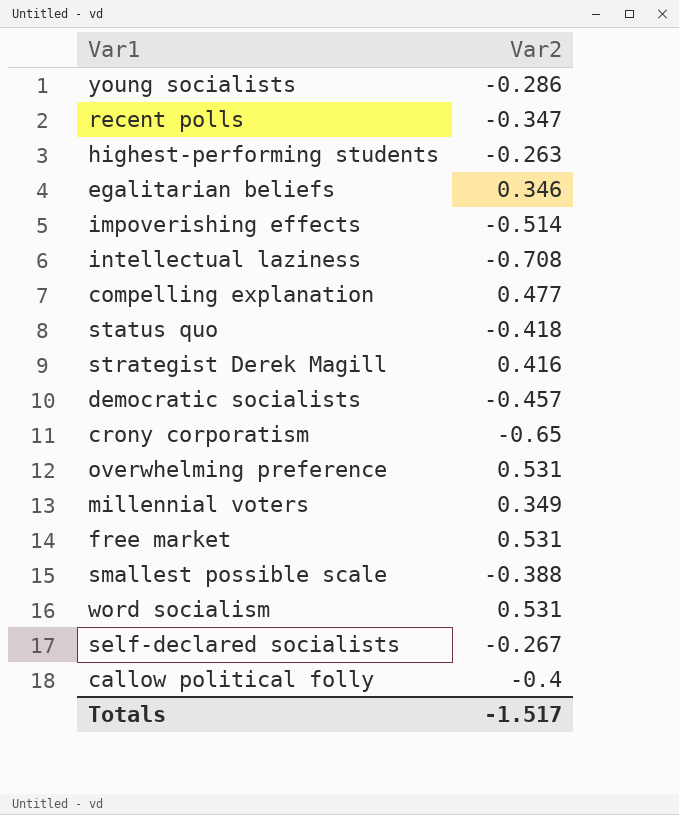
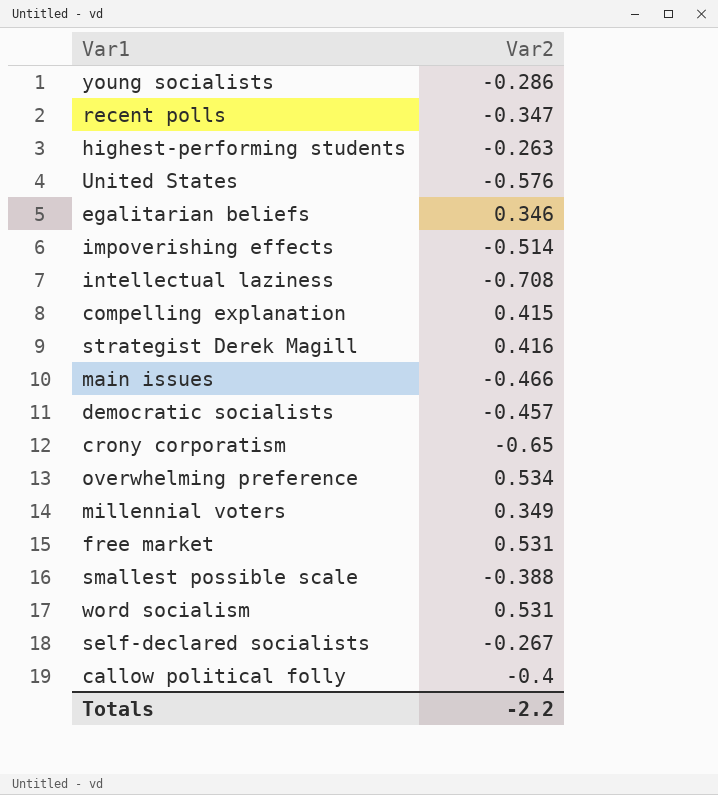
row status quo: -0.418 -> none
row United States: none -> -0.576
compelling explanation | Var2: 0.477 -> 0.415
row main issues: none -> -0.466
overwhelming preference | Var2: 0.531 -> 0.534
Totals | Var2: -1.517 -> -2.2

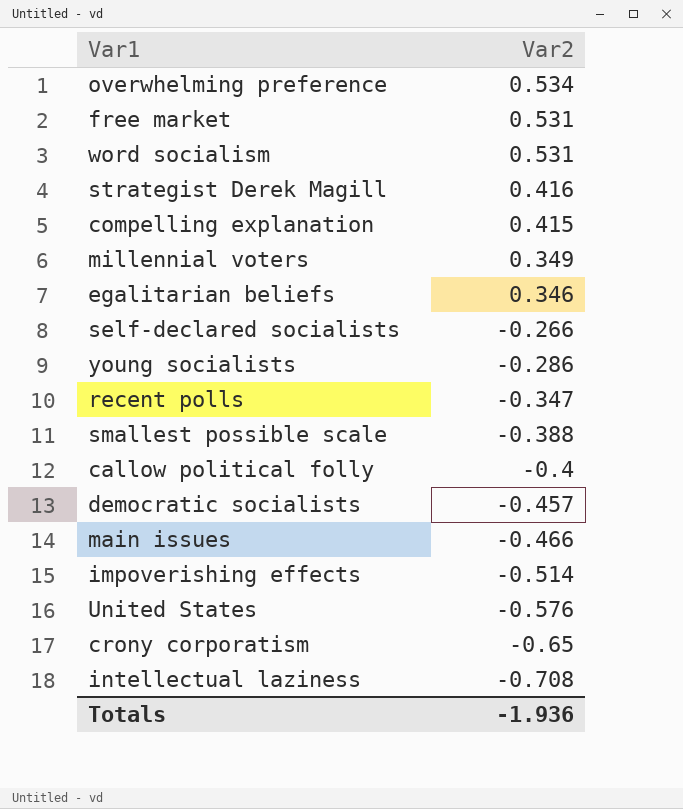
row order: none -> Var2 descending
row highest-performing students: -0.263 -> none
self-declared socialists | Var2: -0.267 -> -0.266
Totals | Var2: -2.2 -> -1.936

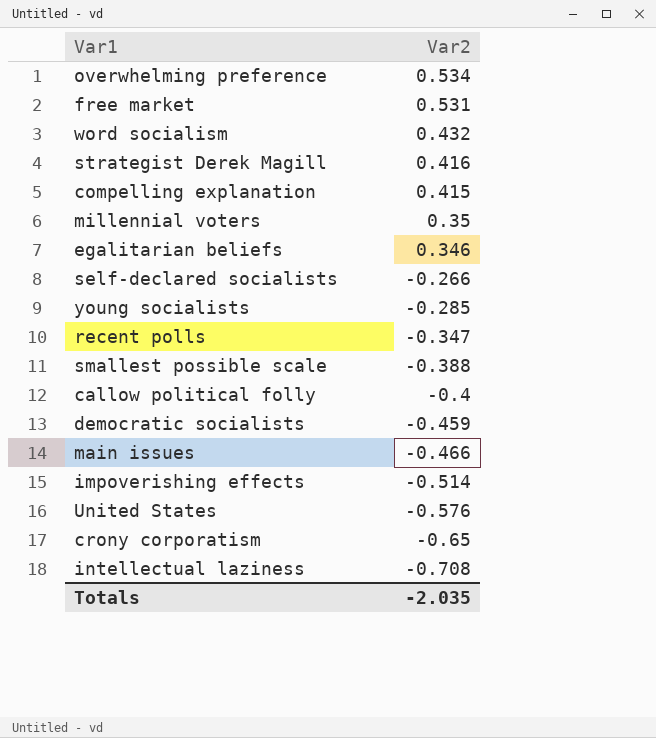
word socialism | Var2: 0.531 -> 0.432
millennial voters | Var2: 0.349 -> 0.35
young socialists | Var2: -0.286 -> -0.285
democratic socialists | Var2: -0.457 -> -0.459
Totals | Var2: -1.936 -> -2.035

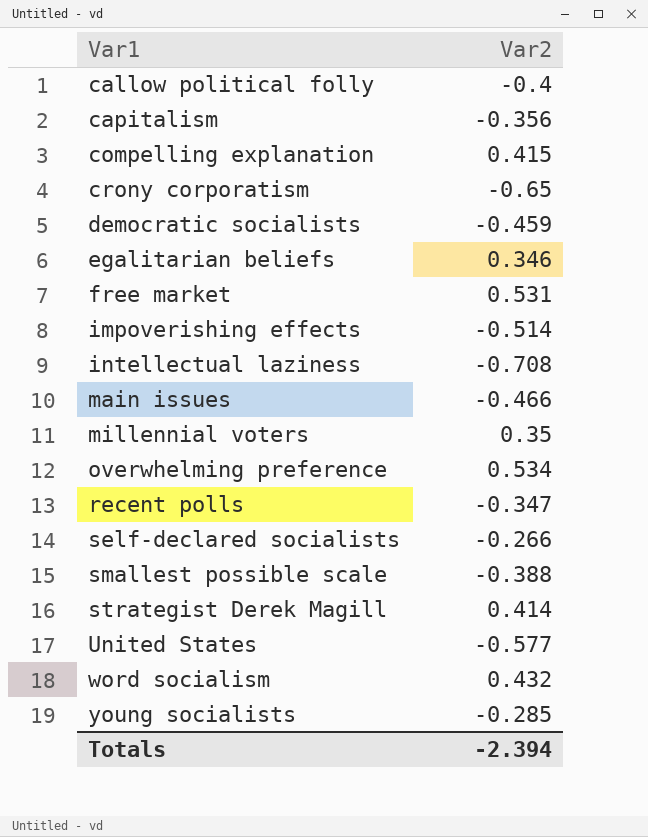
row order: Var2 descending -> Var1 ascending
row capitalism: none -> -0.356
strategist Derek Magill | Var2: 0.416 -> 0.414
United States | Var2: -0.576 -> -0.577
Totals | Var2: -2.035 -> -2.394

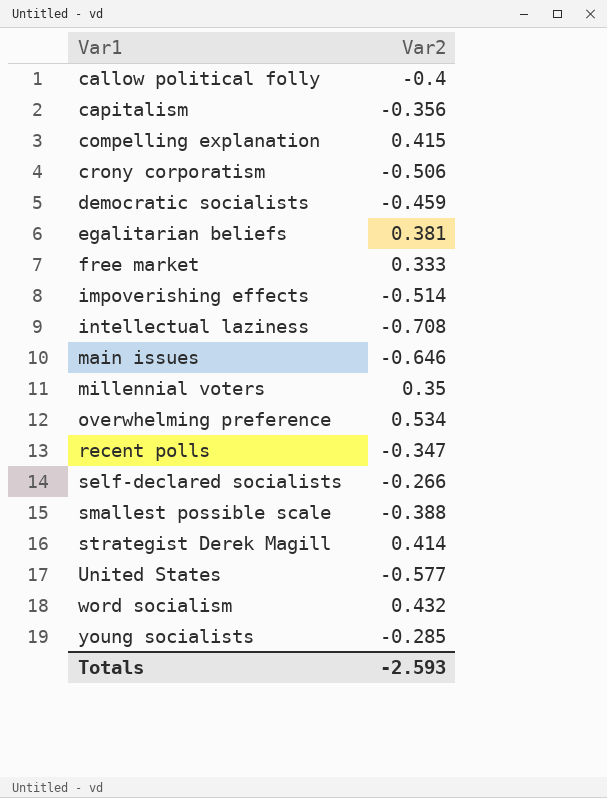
crony corporatism | Var2: -0.65 -> -0.506
egalitarian beliefs | Var2: 0.346 -> 0.381
free market | Var2: 0.531 -> 0.333
main issues | Var2: -0.466 -> -0.646
Totals | Var2: -2.394 -> -2.593

